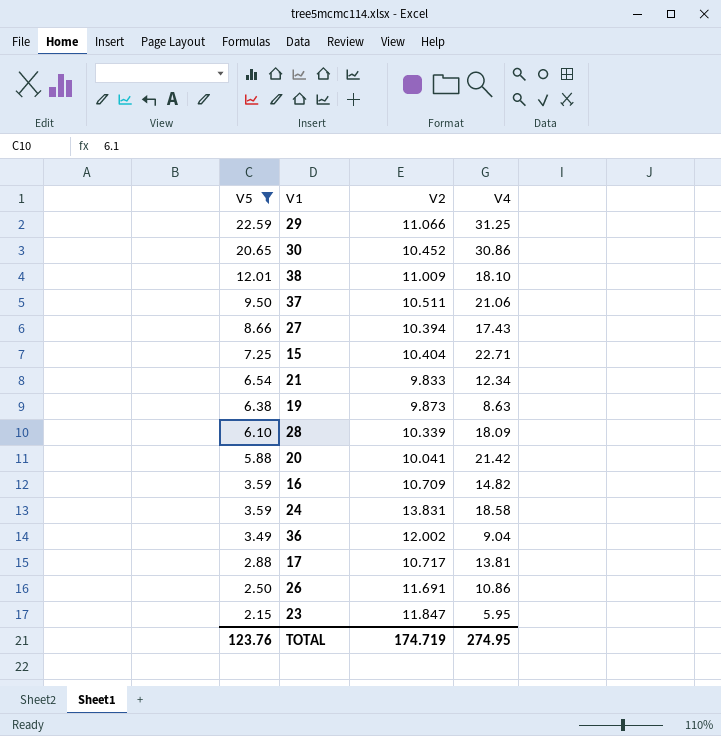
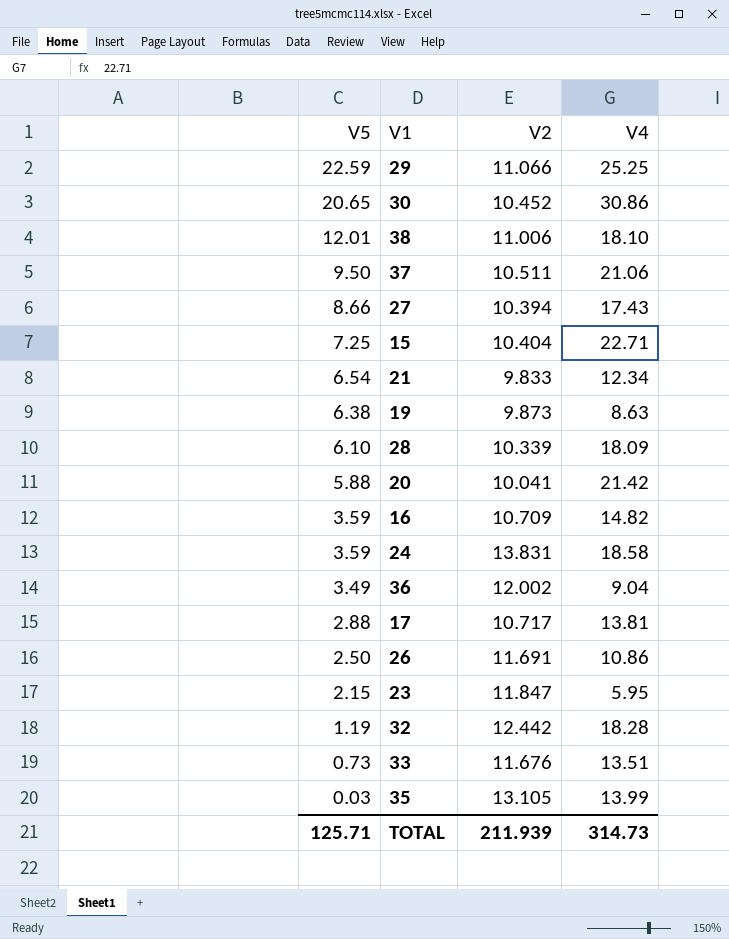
filter: V5 >= 2.15 -> none
29 | V4: 31.25 -> 25.25
38 | V2: 11.009 -> 11.006
TOTAL | V5: 123.76 -> 125.71
TOTAL | V2: 174.719 -> 211.939
TOTAL | V4: 274.95 -> 314.73

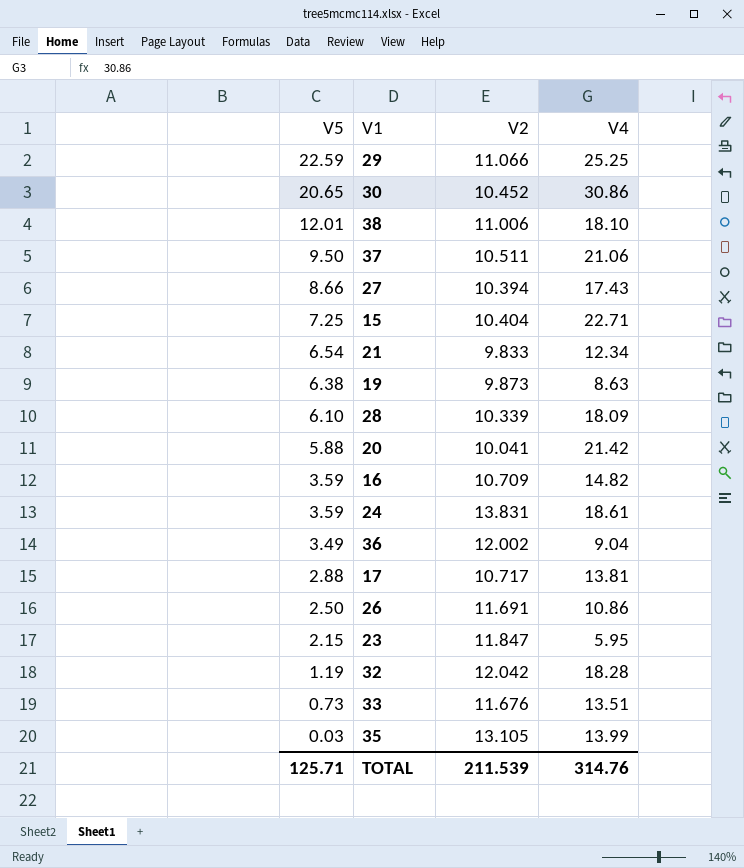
24 | V4: 18.58 -> 18.61
32 | V2: 12.442 -> 12.042
TOTAL | V2: 211.939 -> 211.539
TOTAL | V4: 314.73 -> 314.76

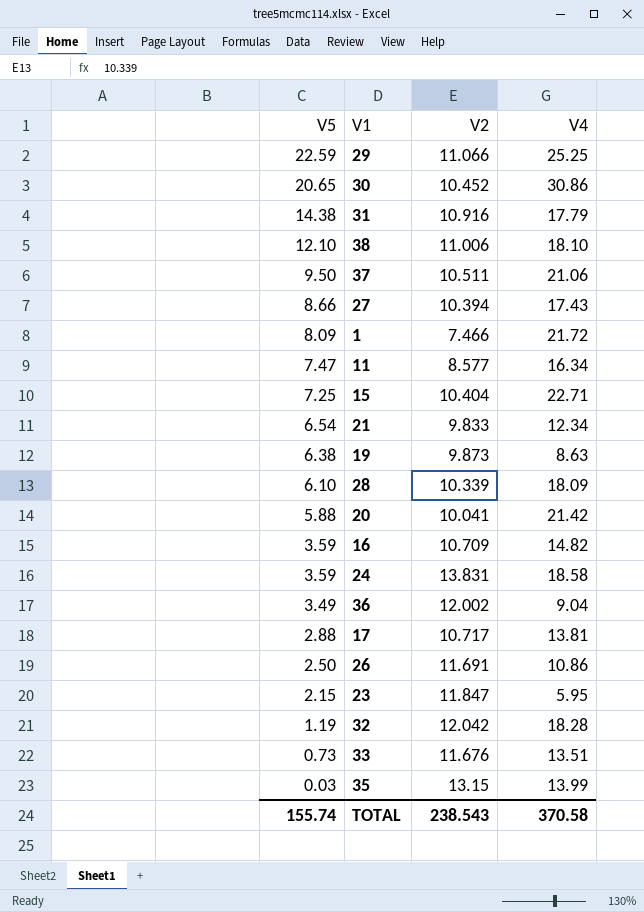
row 31: none -> 14.38 | 10.916 | 17.79
38 | V5: 12.01 -> 12.10
row 1: none -> 8.09 | 7.466 | 21.72
row 11: none -> 7.47 | 8.577 | 16.34
24 | V4: 18.61 -> 18.58
35 | V2: 13.105 -> 13.15
TOTAL | V5: 125.71 -> 155.74
TOTAL | V2: 211.539 -> 238.543
TOTAL | V4: 314.76 -> 370.58

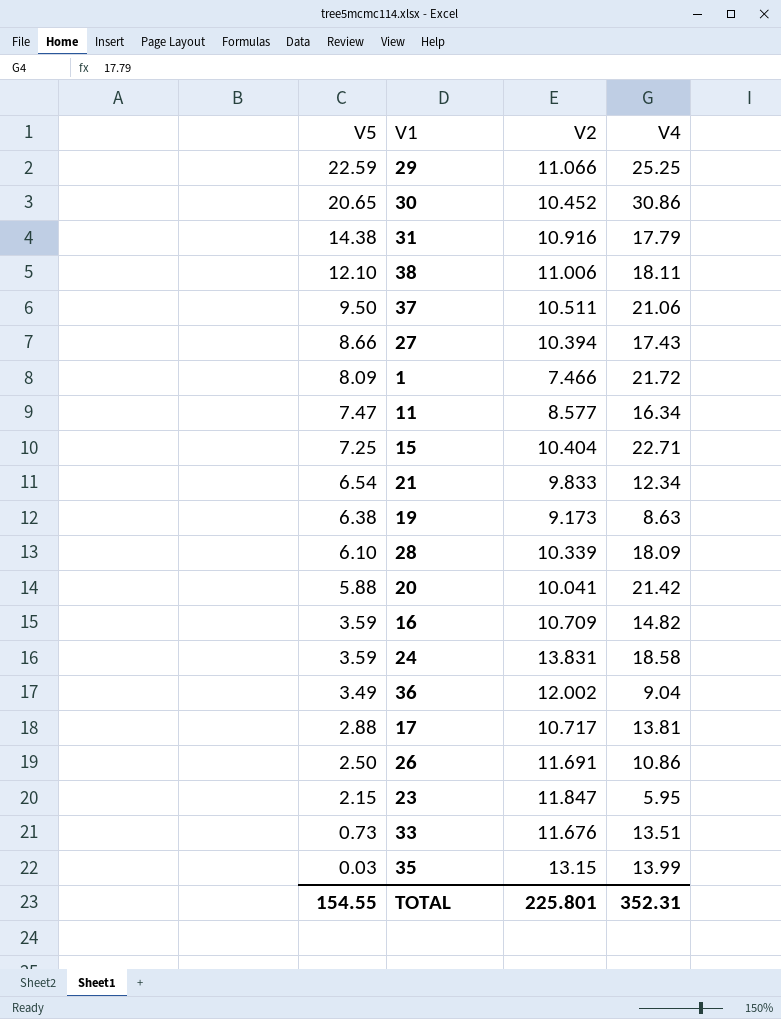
row 32: 1.19 | 12.042 | 18.28 -> none
38 | V4: 18.10 -> 18.11
19 | V2: 9.873 -> 9.173
TOTAL | V5: 155.74 -> 154.55
TOTAL | V2: 238.543 -> 225.801
TOTAL | V4: 370.58 -> 352.31

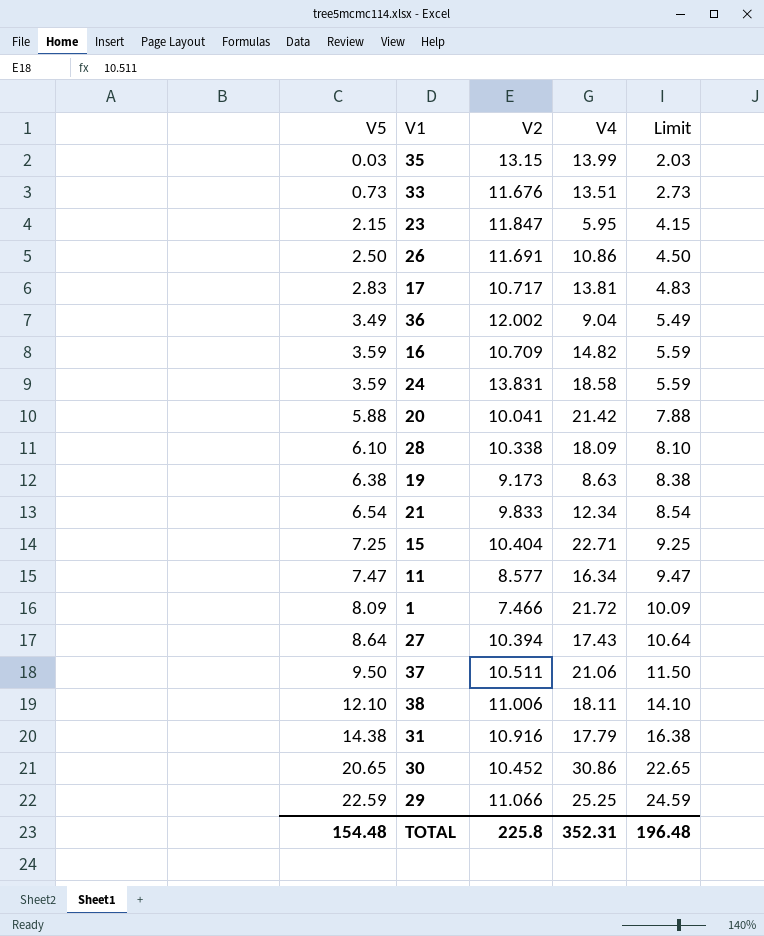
row order: V5 descending -> V5 ascending
column Limit | formula: none -> [V5] + 2
17 | V5: 2.88 -> 2.83
28 | V2: 10.339 -> 10.338
27 | V5: 8.66 -> 8.64
TOTAL | V5: 154.55 -> 154.48
TOTAL | V2: 225.801 -> 225.8

